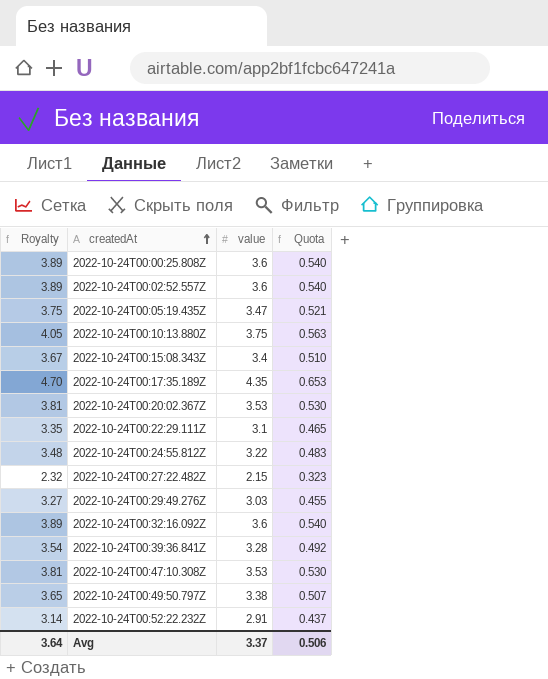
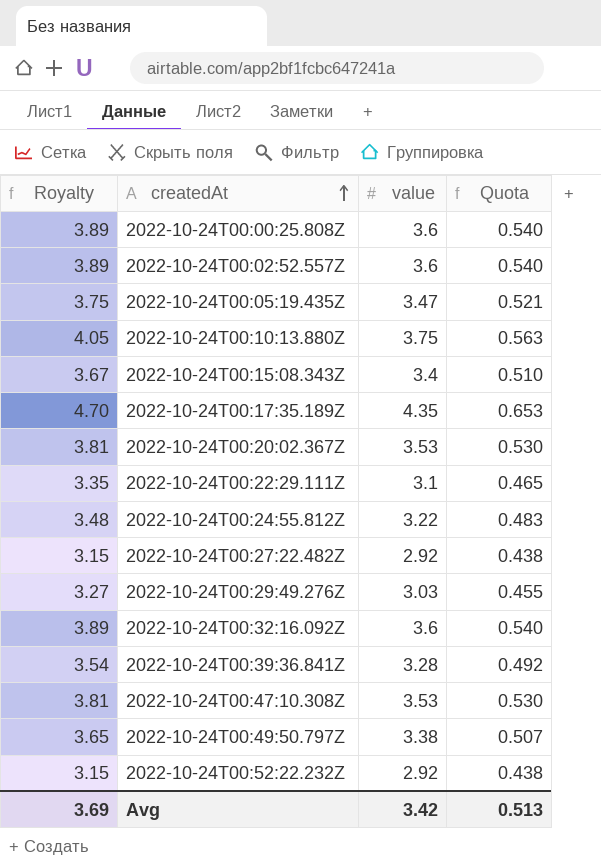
2022-10-24T00:27:22.482Z | Royalty: 2.32 -> 3.15
2022-10-24T00:27:22.482Z | value: 2.15 -> 2.92
2022-10-24T00:27:22.482Z | Quota: 0.323 -> 0.438
2022-10-24T00:52:22.232Z | Royalty: 3.14 -> 3.15
2022-10-24T00:52:22.232Z | value: 2.91 -> 2.92
2022-10-24T00:52:22.232Z | Quota: 0.437 -> 0.438
Avg | Royalty: 3.64 -> 3.69
Avg | value: 3.37 -> 3.42
Avg | Quota: 0.506 -> 0.513

